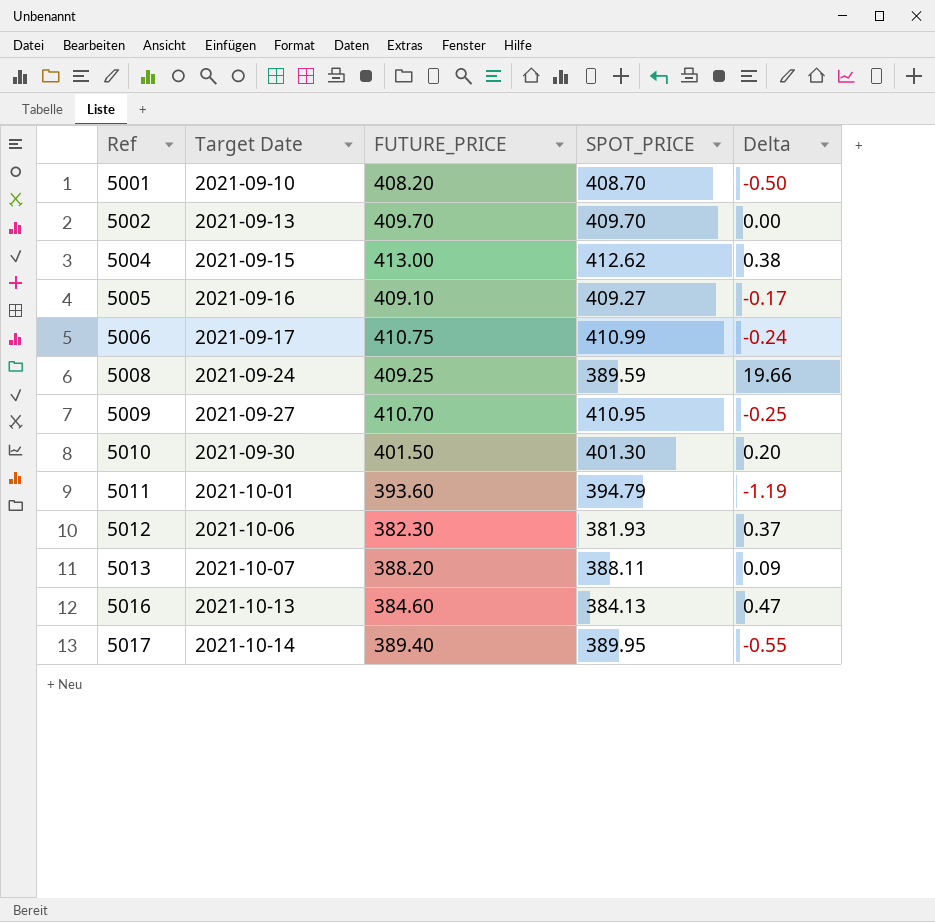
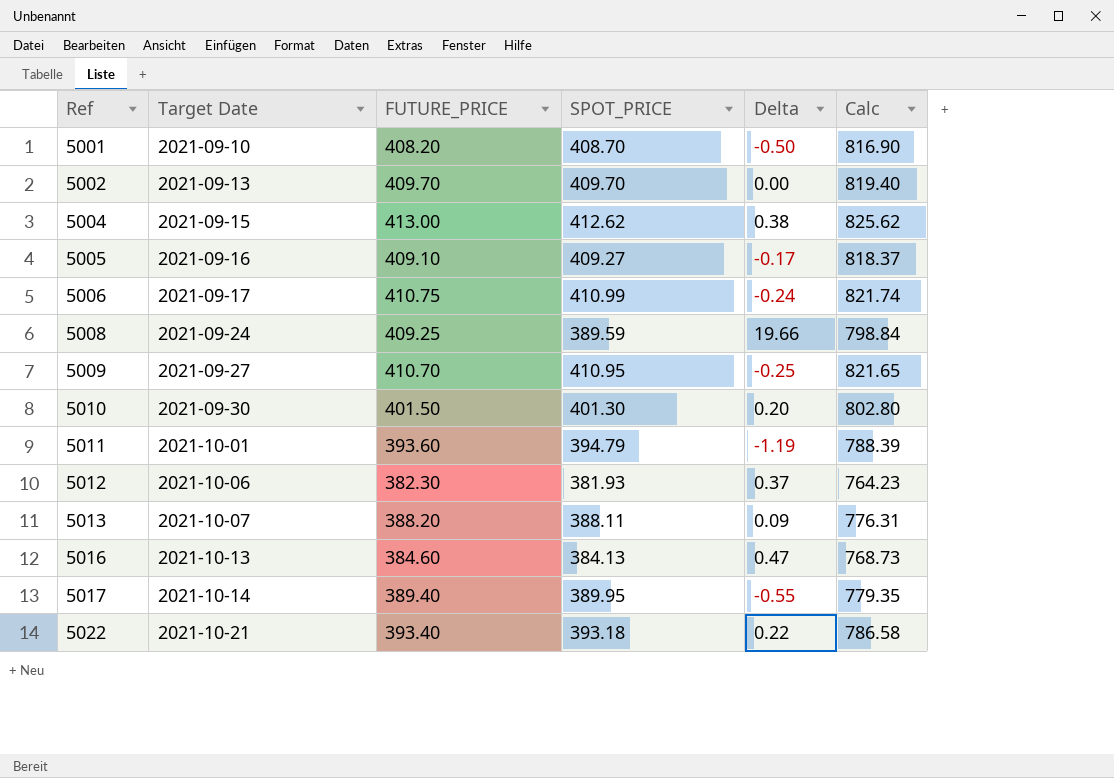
column Calc | formula: none -> [FUTURE_PRICE] + [SPOT_PRICE]
row 5022: none -> 2021-10-21 | 393.40 | 393.18 | 0.22 | 786.58

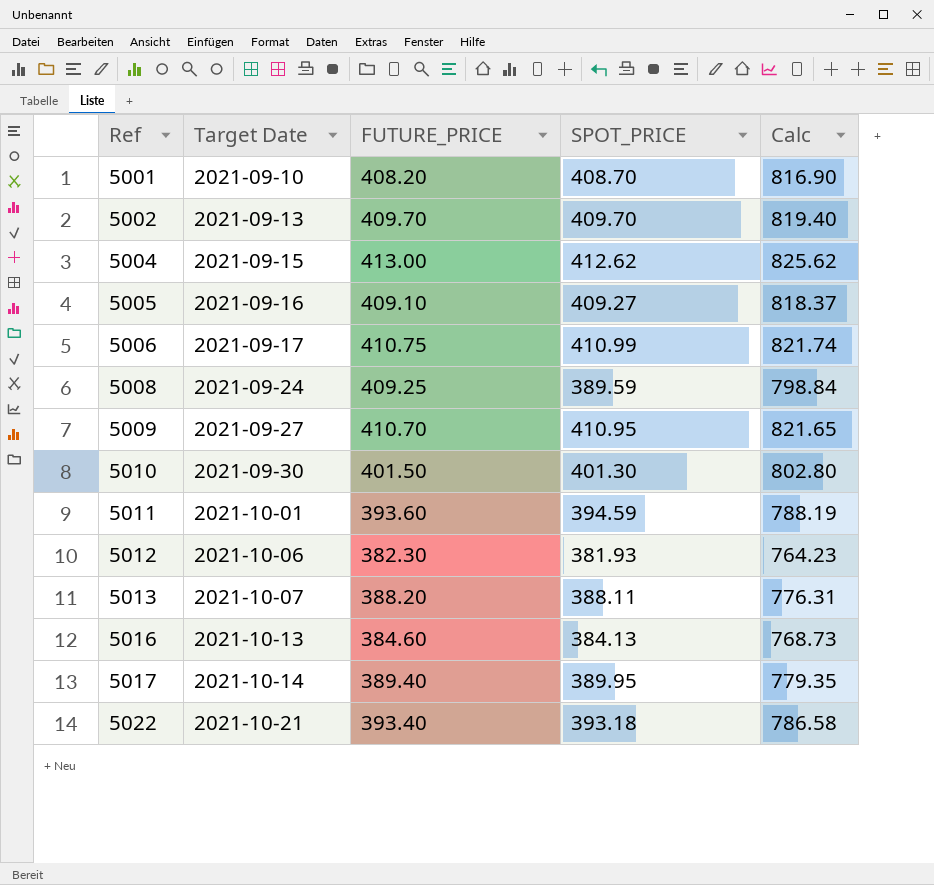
column Delta | formula: [FUTURE_PRICE] - [SPOT_PRICE] -> none
5011 | SPOT_PRICE: 394.79 -> 394.59
5011 | Calc: 788.39 -> 788.19

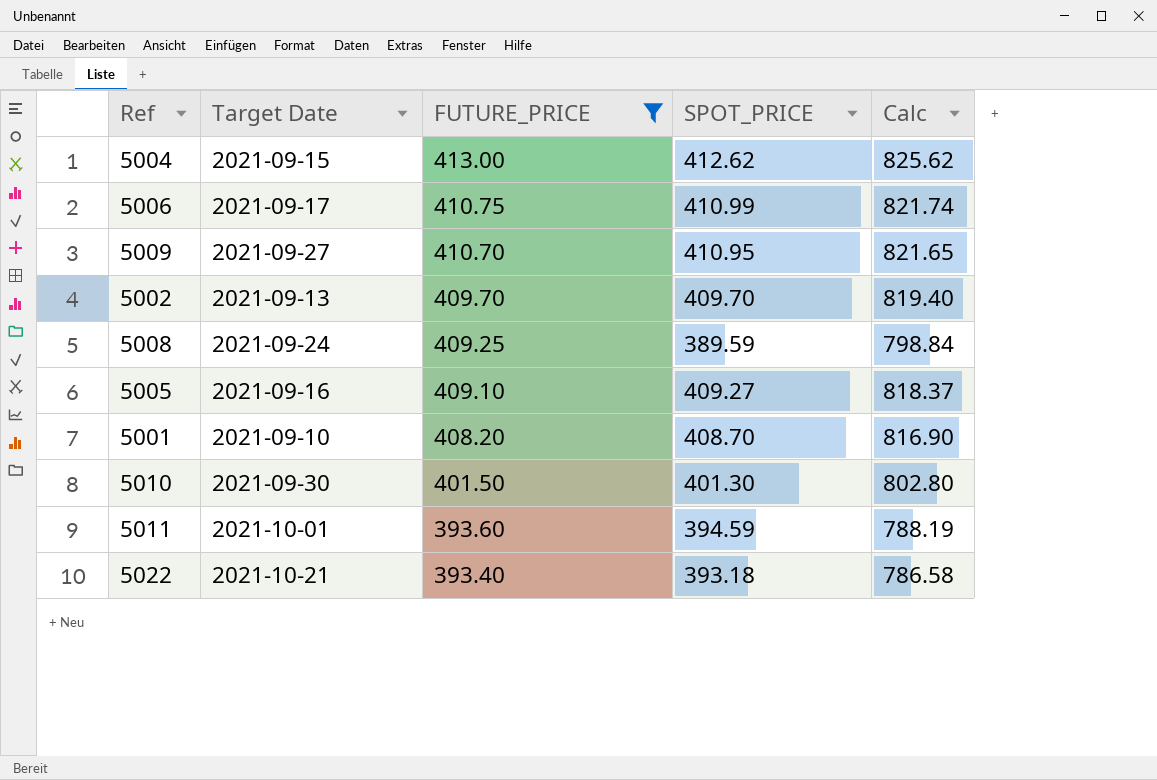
filter: none -> FUTURE_PRICE >= 393.40
row order: Ref ascending -> FUTURE_PRICE descending

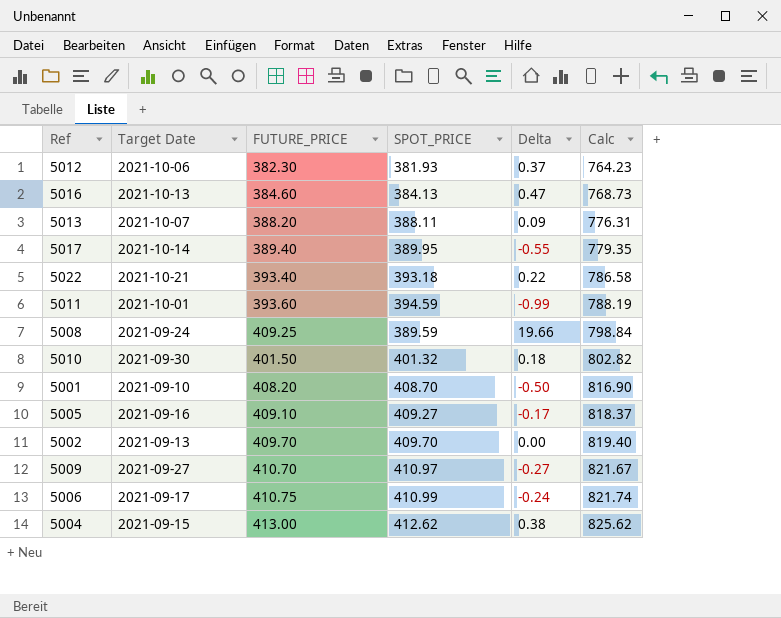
filter: FUTURE_PRICE >= 393.40 -> none
row order: FUTURE_PRICE descending -> Calc ascending
column Delta | formula: none -> [FUTURE_PRICE] - [SPOT_PRICE]
5010 | SPOT_PRICE: 401.30 -> 401.32
5010 | Calc: 802.80 -> 802.82
5009 | SPOT_PRICE: 410.95 -> 410.97
5009 | Calc: 821.65 -> 821.67

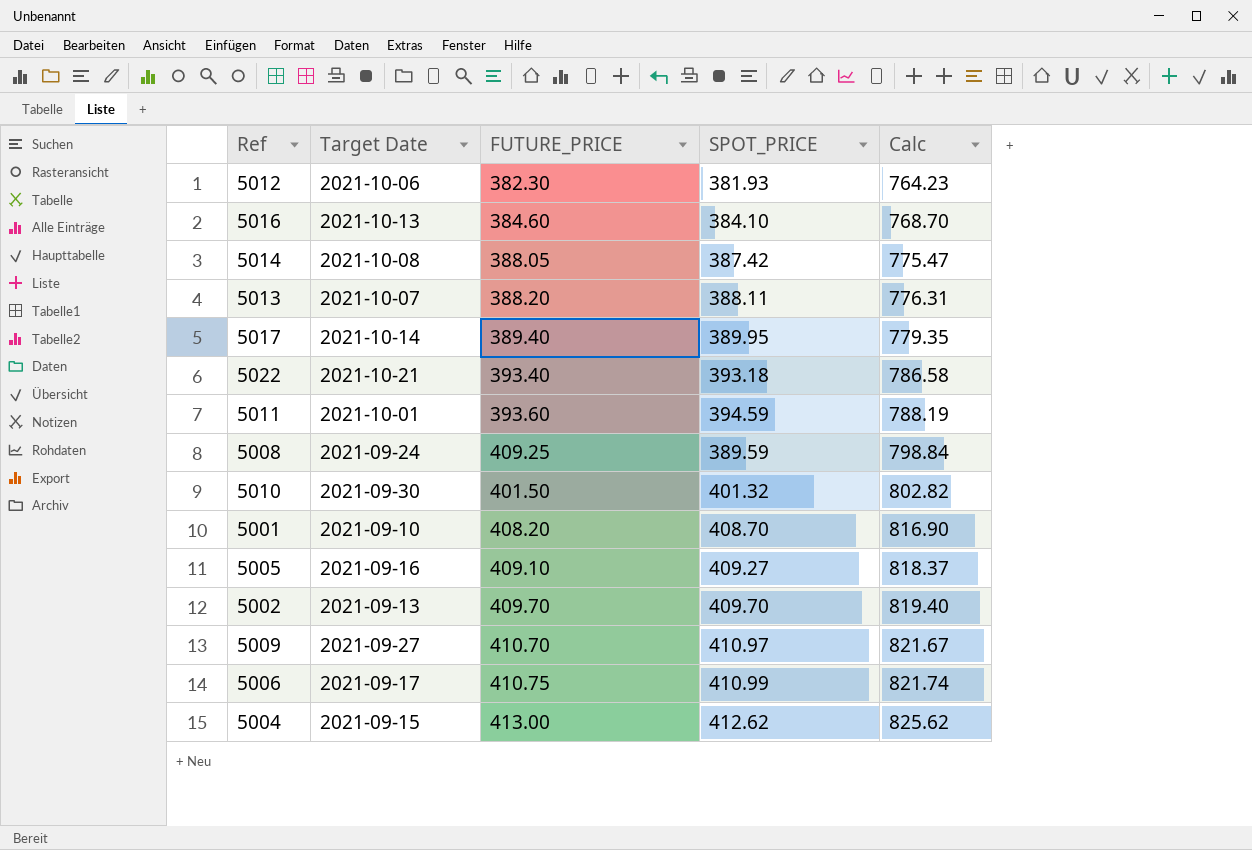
column Delta | formula: [FUTURE_PRICE] - [SPOT_PRICE] -> none
5016 | SPOT_PRICE: 384.13 -> 384.10
5016 | Calc: 768.73 -> 768.70
row 5014: none -> 2021-10-08 | 388.05 | 387.42 | 775.47

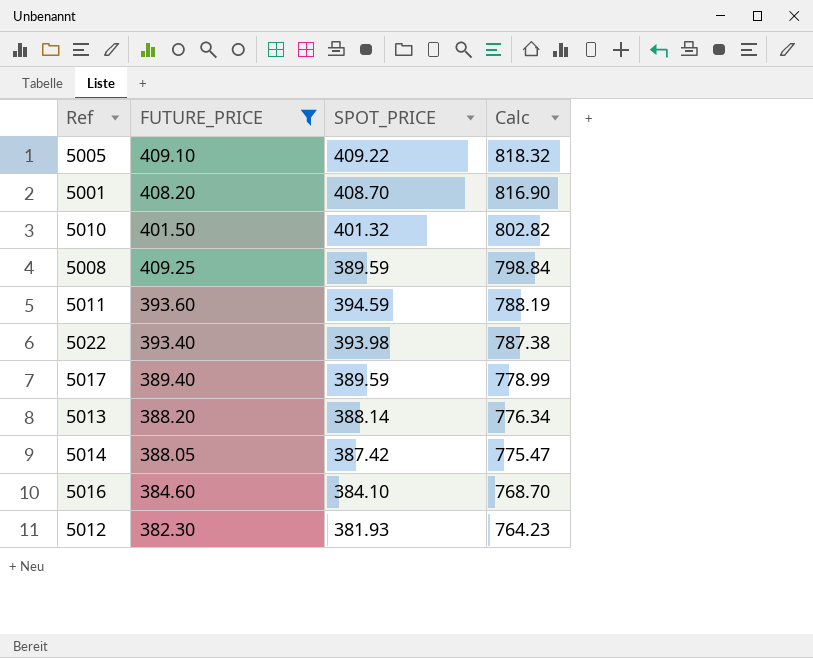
filter: none -> FUTURE_PRICE <= 409.25
row order: Calc ascending -> Calc descending
column Target Date | position: 2 -> none
5005 | SPOT_PRICE: 409.27 -> 409.22
5005 | Calc: 818.37 -> 818.32
5022 | SPOT_PRICE: 393.18 -> 393.98
5022 | Calc: 786.58 -> 787.38
5017 | SPOT_PRICE: 389.95 -> 389.59
5017 | Calc: 779.35 -> 778.99
5013 | SPOT_PRICE: 388.11 -> 388.14
5013 | Calc: 776.31 -> 776.34

